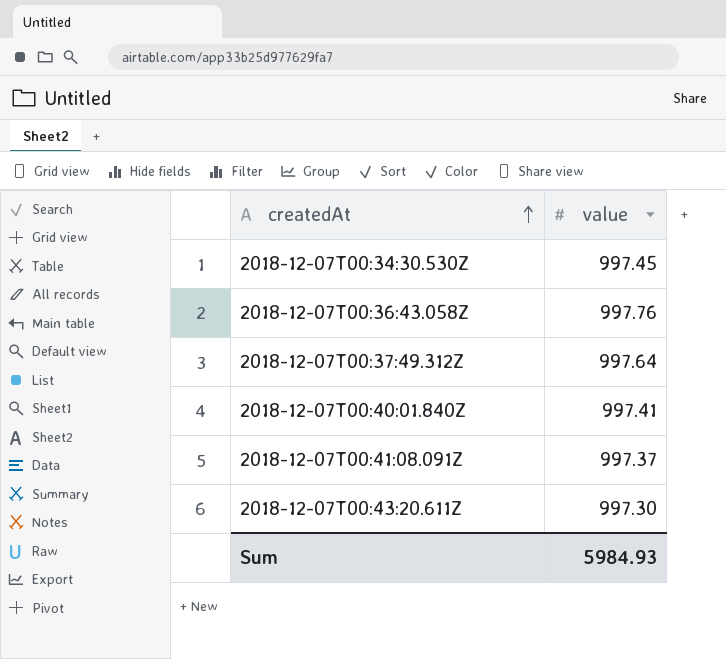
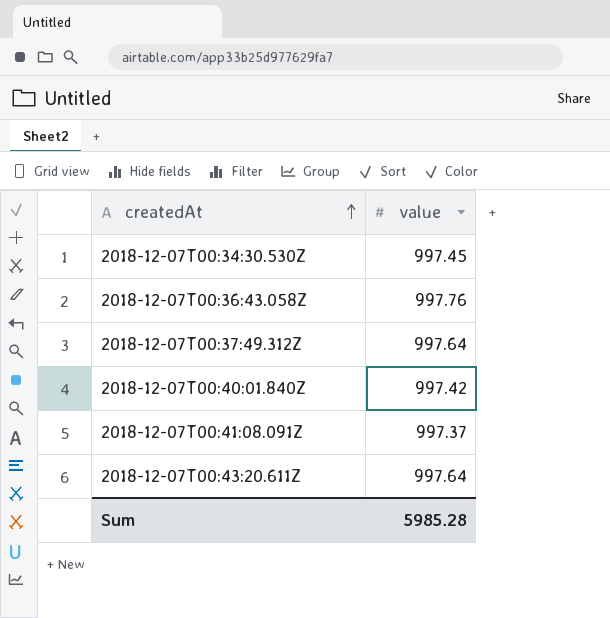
2018-12-07T00:40:01.840Z | value: 997.41 -> 997.42
2018-12-07T00:43:20.611Z | value: 997.30 -> 997.64
Sum | value: 5984.93 -> 5985.28

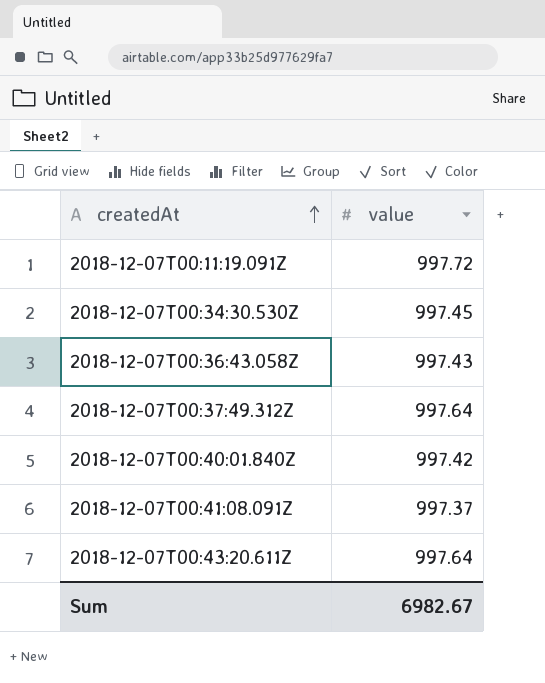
row 2018-12-07T00:11:19.091Z: none -> 997.72
2018-12-07T00:36:43.058Z | value: 997.76 -> 997.43
Sum | value: 5985.28 -> 6982.67

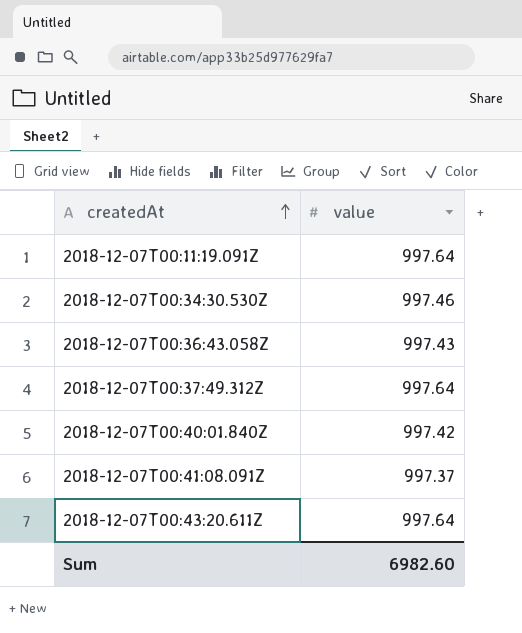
2018-12-07T00:11:19.091Z | value: 997.72 -> 997.64
2018-12-07T00:34:30.530Z | value: 997.45 -> 997.46
Sum | value: 6982.67 -> 6982.60

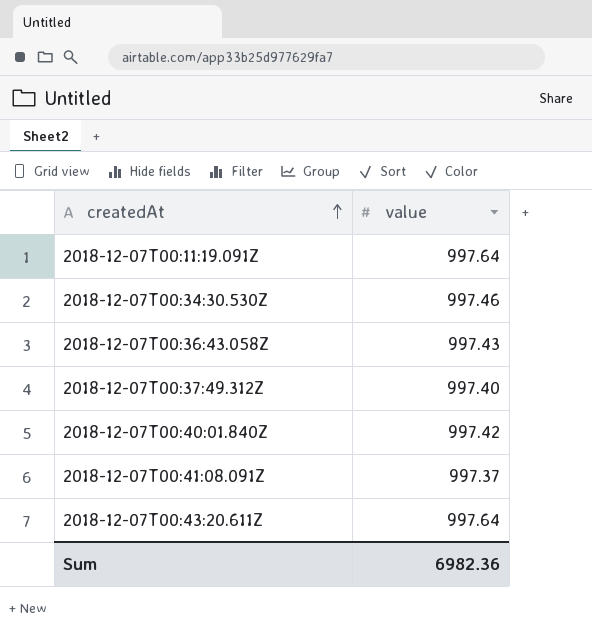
2018-12-07T00:37:49.312Z | value: 997.64 -> 997.40
Sum | value: 6982.60 -> 6982.36

